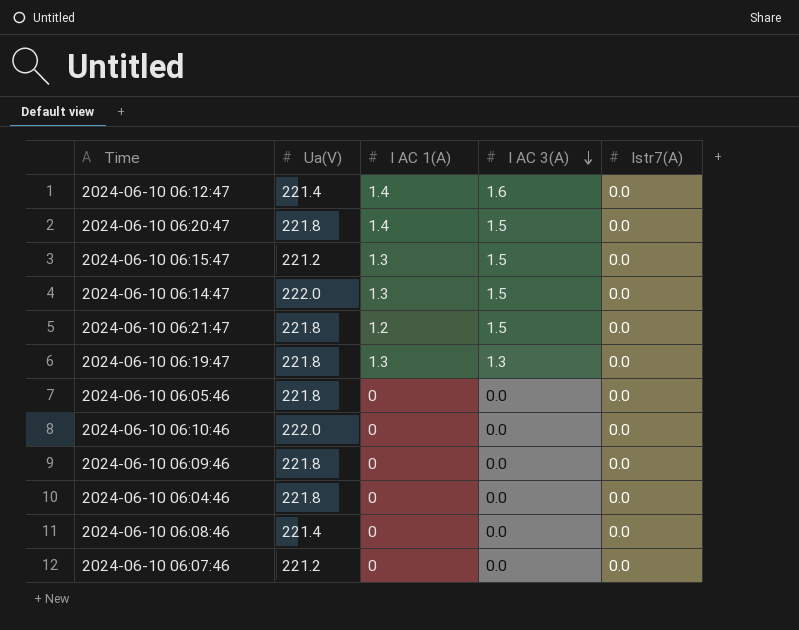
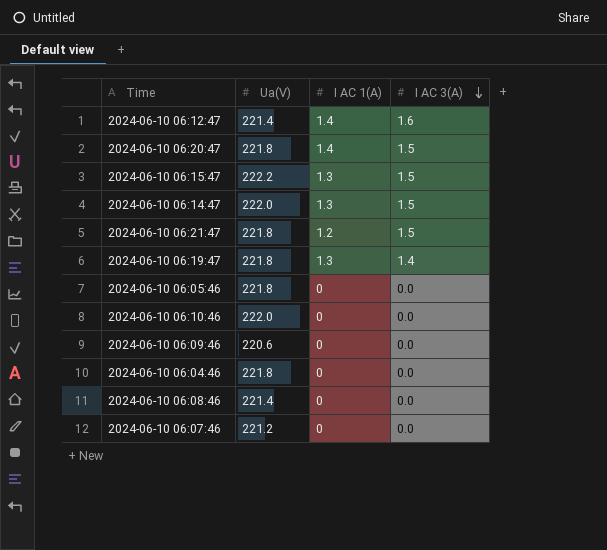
column Istr7(A) | position: 5 -> none
2024-06-10 06:15:47 | Ua(V): 221.2 -> 222.2
2024-06-10 06:19:47 | I AC 3(A): 1.3 -> 1.4
2024-06-10 06:09:46 | Ua(V): 221.8 -> 220.6

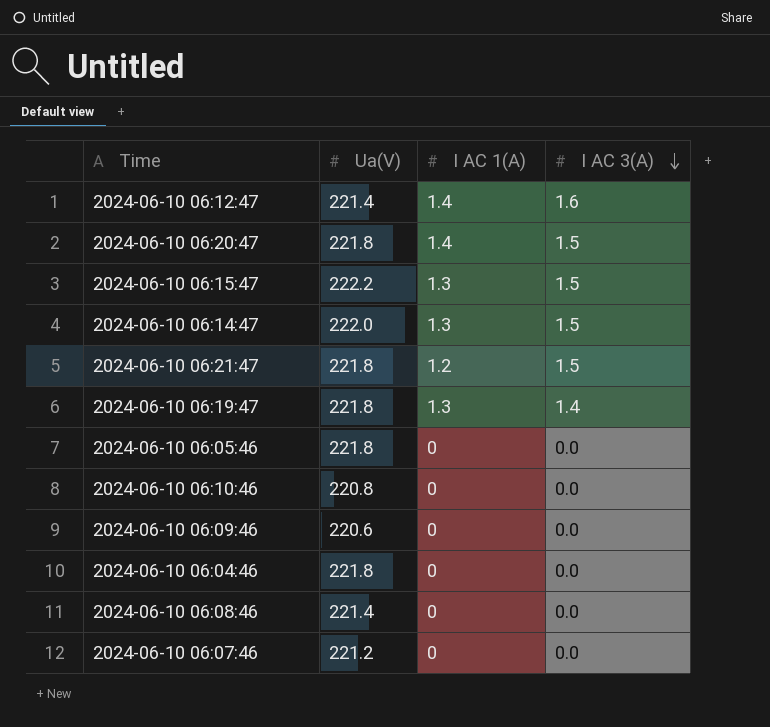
2024-06-10 06:10:46 | Ua(V): 222.0 -> 220.8

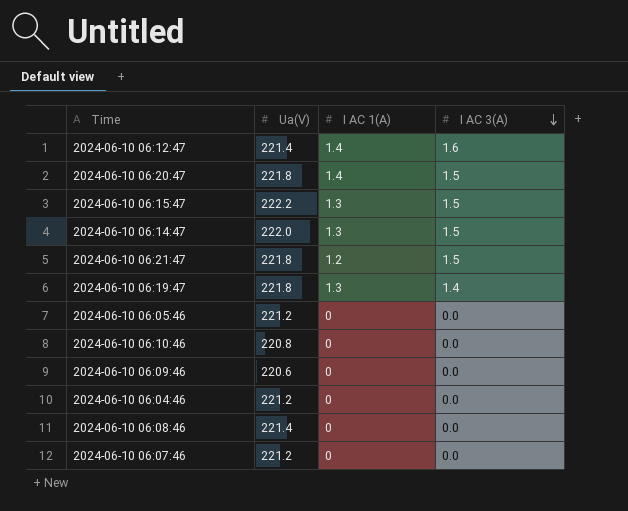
2024-06-10 06:05:46 | Ua(V): 221.8 -> 221.2
2024-06-10 06:04:46 | Ua(V): 221.8 -> 221.2

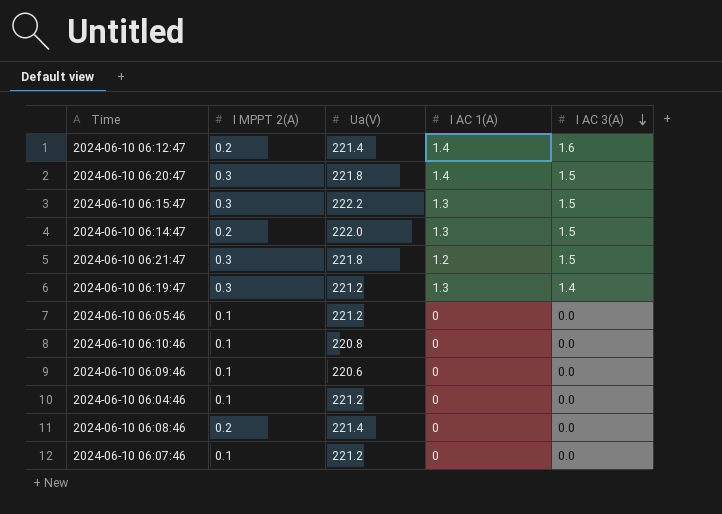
column I MPPT 2(A) | position: none -> 2
2024-06-10 06:19:47 | Ua(V): 221.8 -> 221.2

